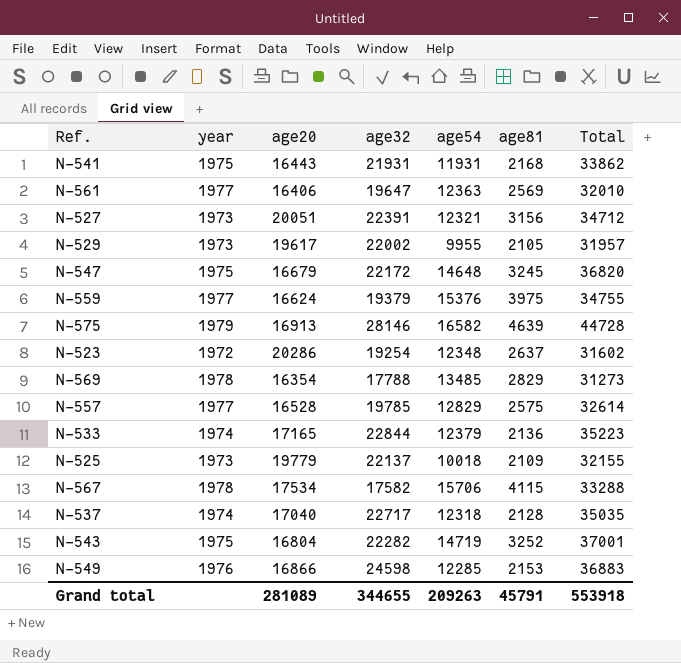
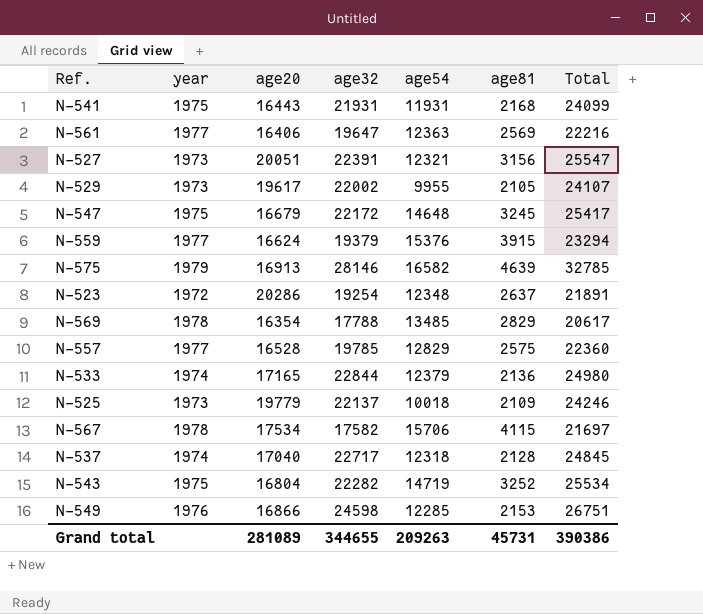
column Total | formula: [age32] + [age54] -> [age32] + [age81]
N-559 | age81: 3975 -> 3915
Grand total | age81: 45791 -> 45731
Grand total | Total: 553918 -> 390386

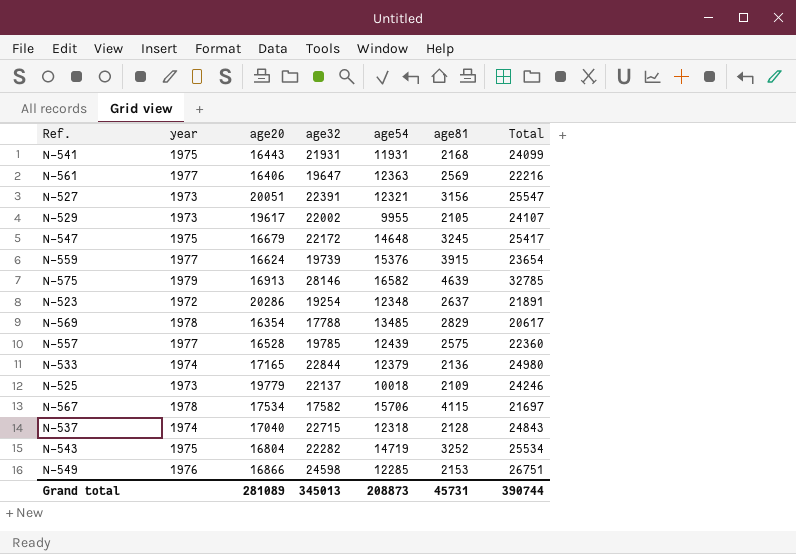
N-559 | age32: 19379 -> 19739
N-559 | Total: 23294 -> 23654
N-557 | age54: 12829 -> 12439
N-537 | age32: 22717 -> 22715
N-537 | Total: 24845 -> 24843
Grand total | age32: 344655 -> 345013
Grand total | age54: 209263 -> 208873
Grand total | Total: 390386 -> 390744

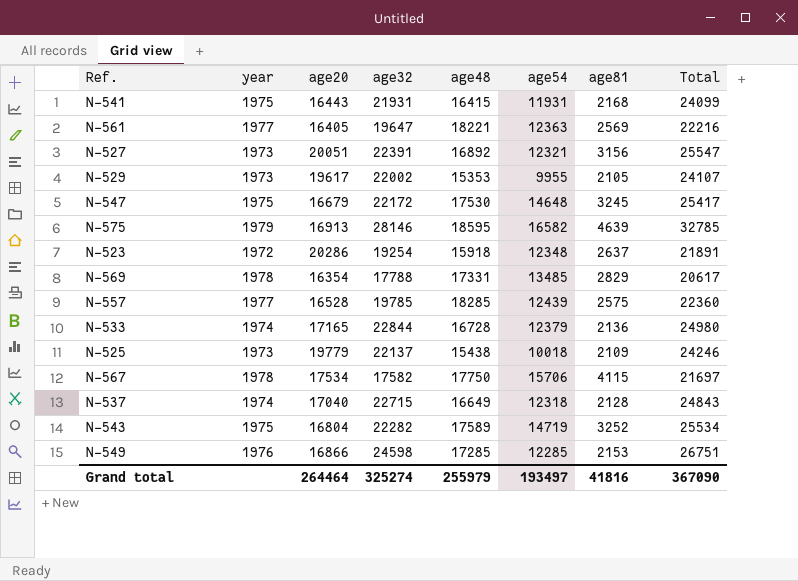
column age48 | position: none -> 5
row N-559: 1977 | 16624 | 19739 | 15376 | 3915 | 23654 -> none
N-561 | age20: 16406 -> 16405
Grand total | age20: 281089 -> 264464
Grand total | age32: 345013 -> 325274
Grand total | age54: 208873 -> 193497
Grand total | age81: 45731 -> 41816
Grand total | Total: 390744 -> 367090

